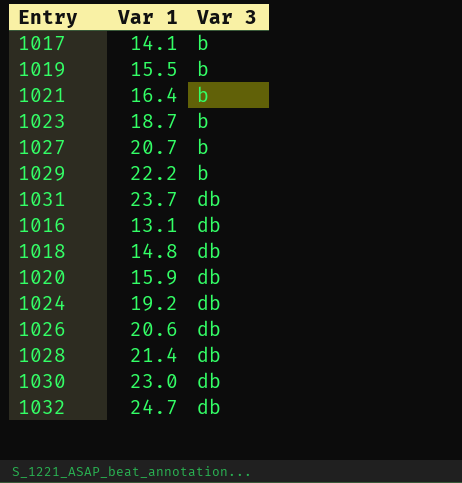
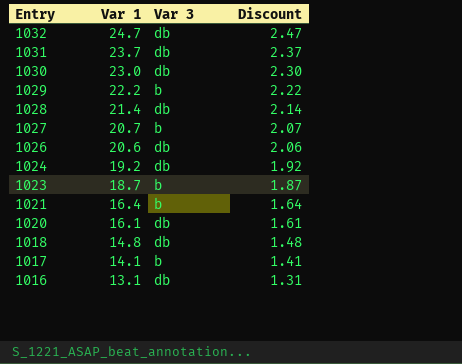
row order: Var 3 ascending -> Entry descending
column Discount | formula: none -> [Var 1] * 0.1
row 1019: 15.5 | b -> none
1020 | Var 1: 15.9 -> 16.1

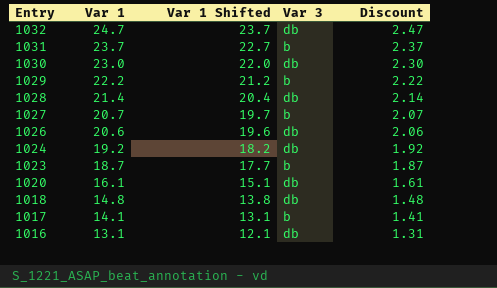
column Var 1 Shifted | formula: none -> [Var 1] - 1
row 1021: 16.4 | b | 1.64 -> none
1031 | Var 3: db -> b

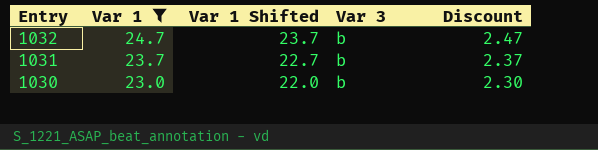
filter: none -> Var 1 >= 23.0
1032 | Var 3: db -> b
1030 | Var 3: db -> b

